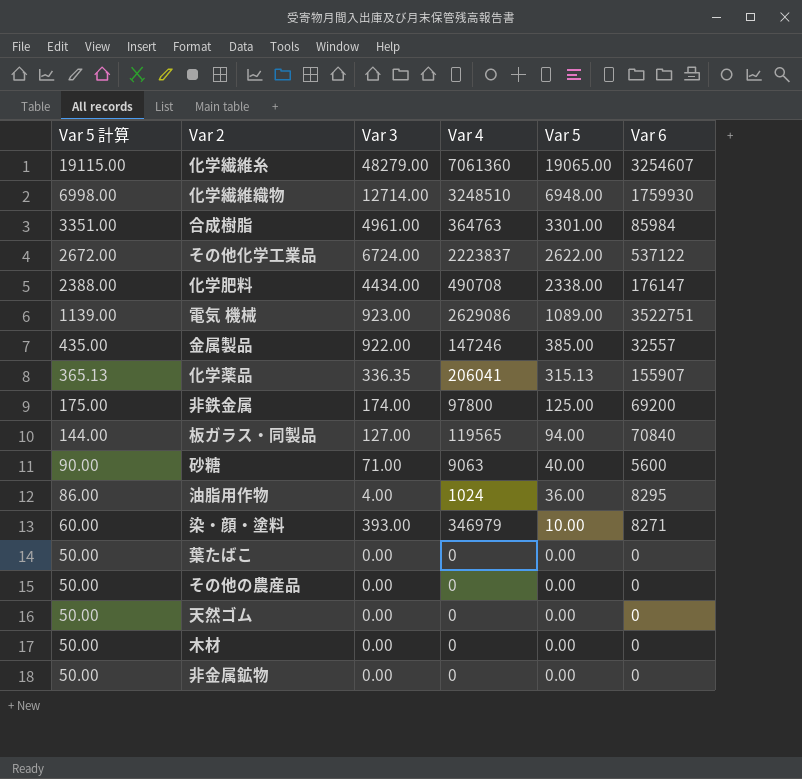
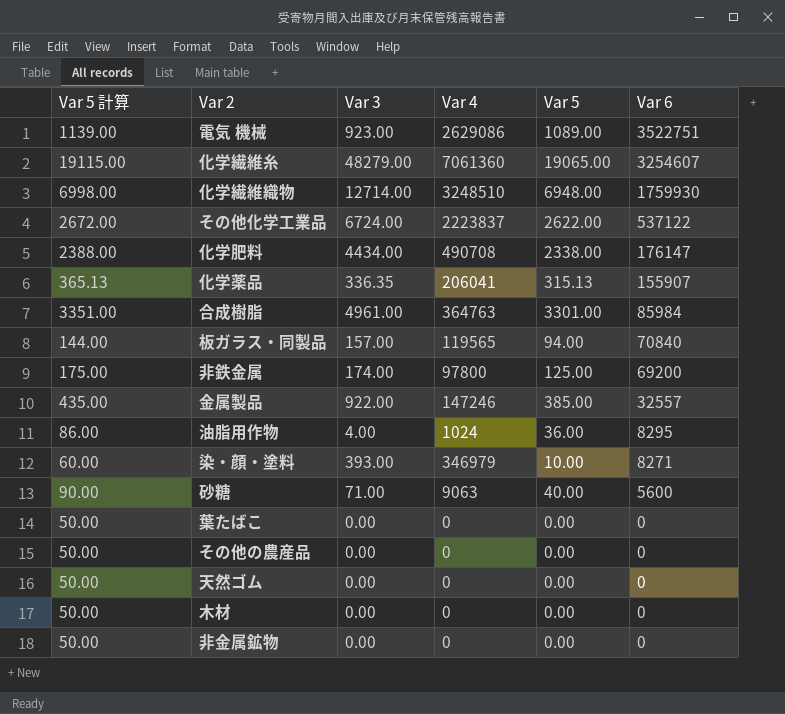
row order: Var 5 計算 descending -> Var 6 descending
板ガラス・同製品 | Var 3: 127.00 -> 157.00

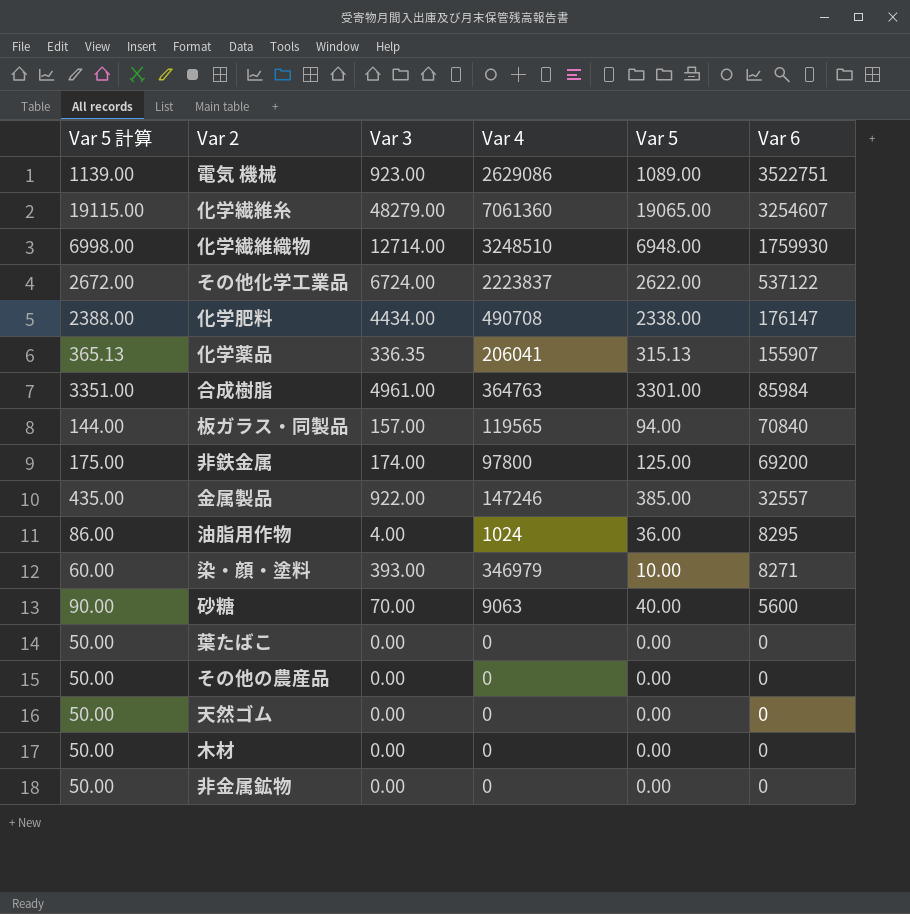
砂糖 | Var 3: 71.00 -> 70.00

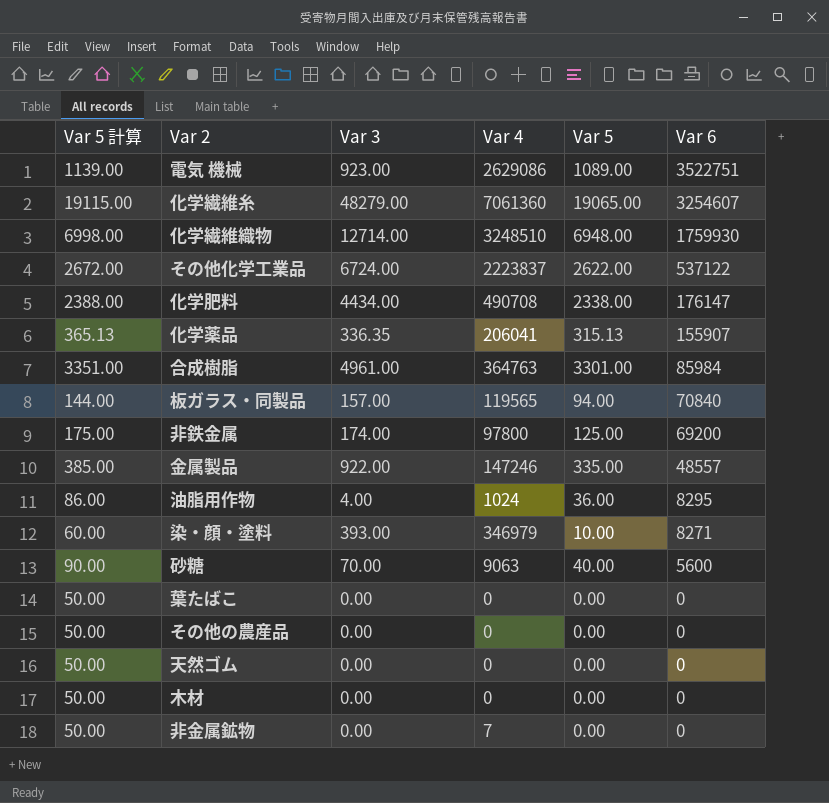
金属製品 | Var 5 計算: 435.00 -> 385.00
金属製品 | Var 5: 385.00 -> 335.00
金属製品 | Var 6: 32557 -> 48557
非金属鉱物 | Var 4: 0 -> 7

